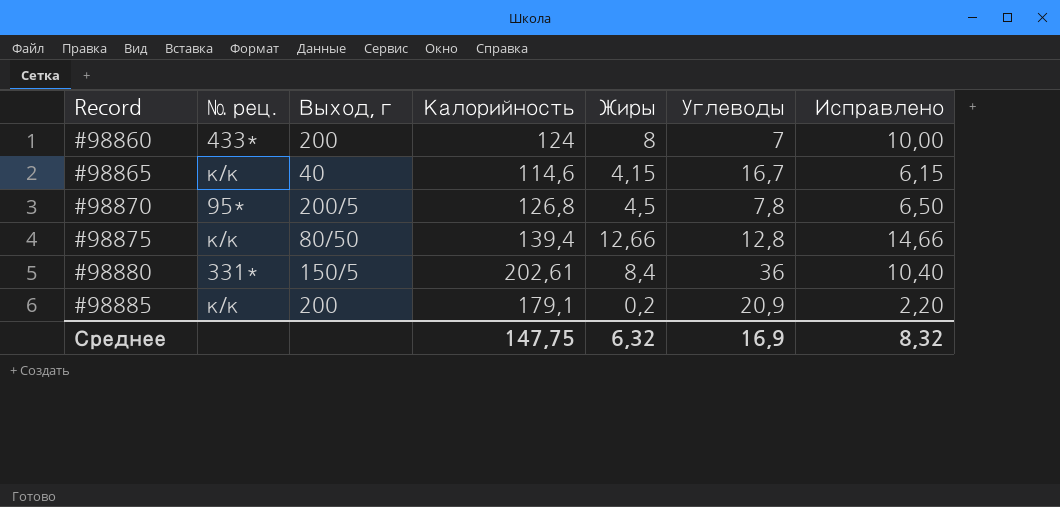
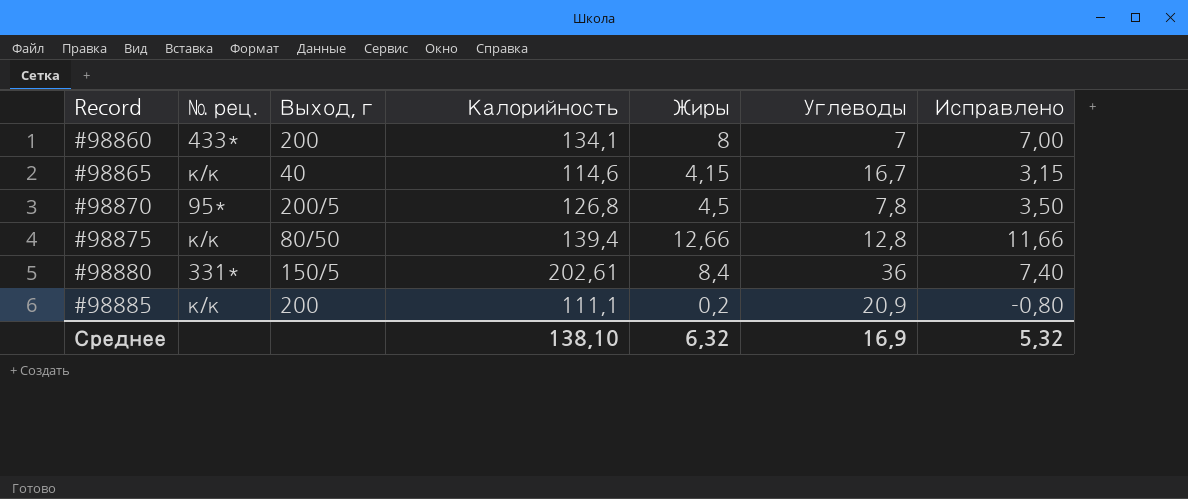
column Исправлено | formula: [Жиры] + 2 -> [Жиры] - 1
#98860 | Калорийность: 124 -> 134,1
#98885 | Калорийность: 179,1 -> 111,1
Среднее | Калорийность: 147,75 -> 138,10
Среднее | Исправлено: 8,32 -> 5,32

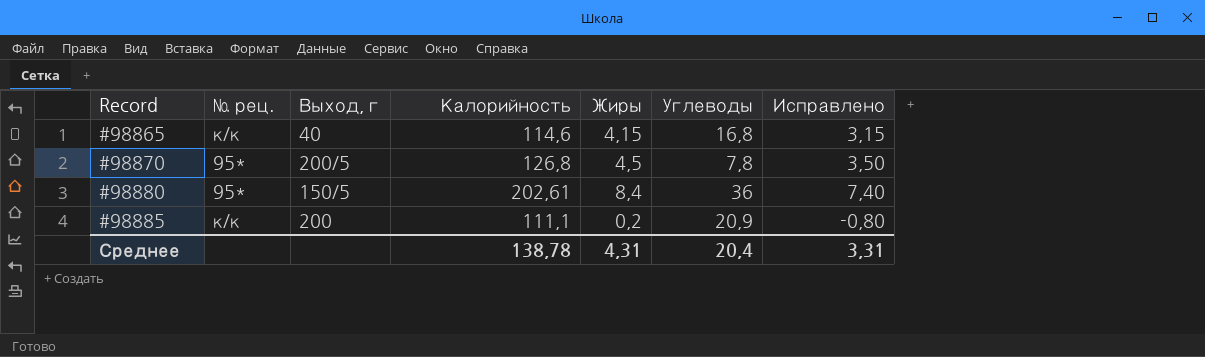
row #98860: 433* | 200 | 134,1 | 8 | 7 | 7,00 -> none
row #98875: к/к | 80/50 | 139,4 | 12,66 | 12,8 | 11,66 -> none
#98865 | Углеводы: 16,7 -> 16,8
#98880 | № рец.: 331* -> 95*
Среднее | Калорийность: 138,10 -> 138,78
Среднее | Жиры: 6,32 -> 4,31
Среднее | Углеводы: 16,9 -> 20,4
Среднее | Исправлено: 5,32 -> 3,31

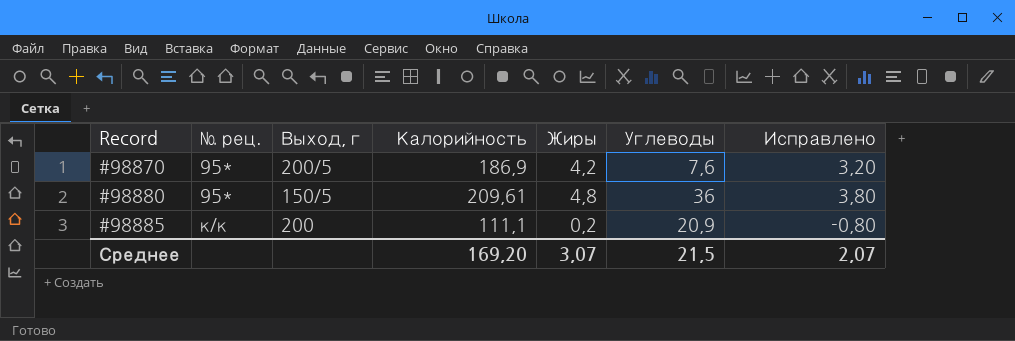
row #98865: к/к | 40 | 114,6 | 4,15 | 16,8 | 3,15 -> none
#98870 | Калорийность: 126,8 -> 186,9
#98870 | Жиры: 4,5 -> 4,2
#98870 | Углеводы: 7,8 -> 7,6
#98870 | Исправлено: 3,50 -> 3,20
#98880 | Калорийность: 202,61 -> 209,61
#98880 | Жиры: 8,4 -> 4,8
#98880 | Исправлено: 7,40 -> 3,80
Среднее | Калорийность: 138,78 -> 169,20
Среднее | Жиры: 4,31 -> 3,07
Среднее | Углеводы: 20,4 -> 21,5
Среднее | Исправлено: 3,31 -> 2,07

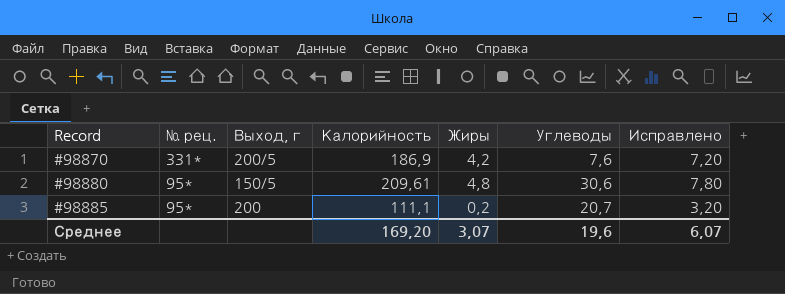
column Исправлено | formula: [Жиры] - 1 -> [Жиры] + 3
#98870 | № рец.: 95* -> 331*
#98880 | Углеводы: 36 -> 30,6
#98885 | № рец.: к/к -> 95*
#98885 | Углеводы: 20,9 -> 20,7
Среднее | Углеводы: 21,5 -> 19,6
Среднее | Исправлено: 2,07 -> 6,07

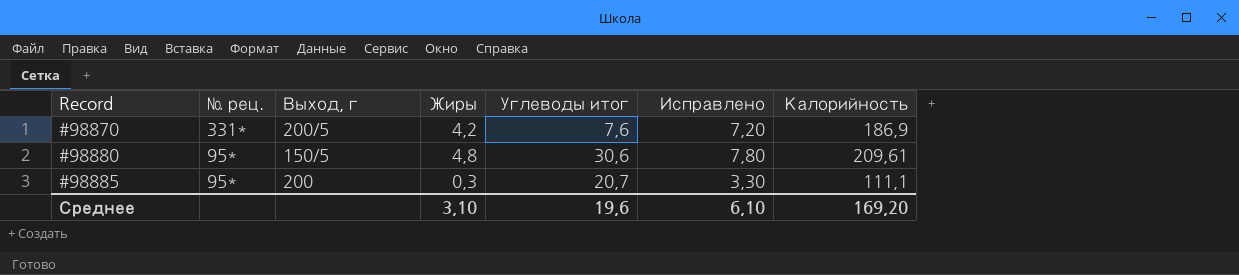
column name: Углеводы -> Углеводы итог
column Калорийность | position: 4 -> 7
#98885 | Жиры: 0,2 -> 0,3
#98885 | Исправлено: 3,20 -> 3,30
Среднее | Жиры: 3,07 -> 3,10
Среднее | Исправлено: 6,07 -> 6,10

